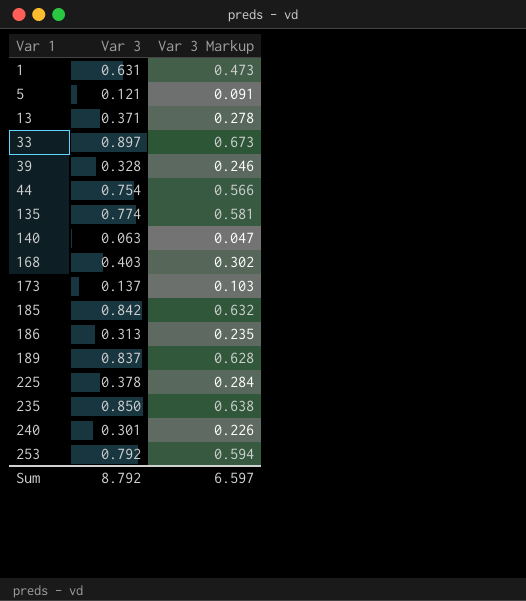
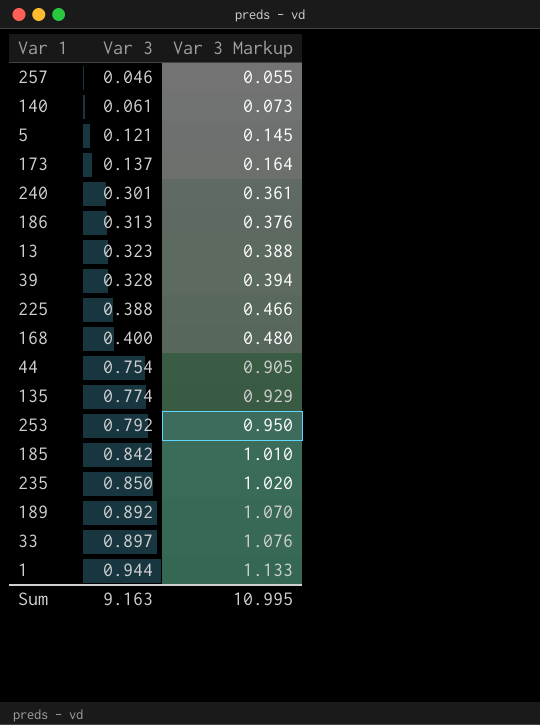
row order: Var 1 ascending -> Var 3 ascending
column Var 3 Markup | formula: [Var 3] * 0.75 -> [Var 3] * 1.2
row 257: none -> 0.046 | 0.055
140 | Var 3: 0.063 -> 0.061
13 | Var 3: 0.371 -> 0.323
225 | Var 3: 0.378 -> 0.388
168 | Var 3: 0.403 -> 0.400
189 | Var 3: 0.837 -> 0.892
1 | Var 3: 0.631 -> 0.944
Sum | Var 3: 8.792 -> 9.163
Sum | Var 3 Markup: 6.597 -> 10.995

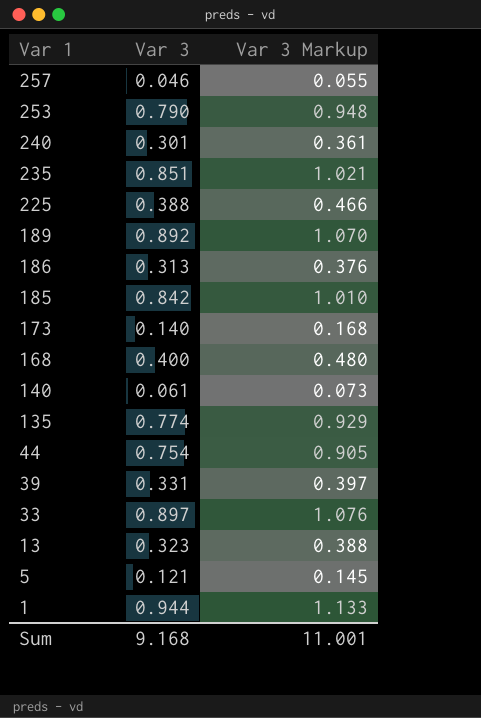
row order: Var 3 ascending -> Var 1 descending
253 | Var 3: 0.792 -> 0.790
253 | Var 3 Markup: 0.950 -> 0.948
235 | Var 3: 0.850 -> 0.851
235 | Var 3 Markup: 1.020 -> 1.021
173 | Var 3: 0.137 -> 0.140
173 | Var 3 Markup: 0.164 -> 0.168
39 | Var 3: 0.328 -> 0.331
39 | Var 3 Markup: 0.394 -> 0.397
Sum | Var 3: 9.163 -> 9.168
Sum | Var 3 Markup: 10.995 -> 11.001

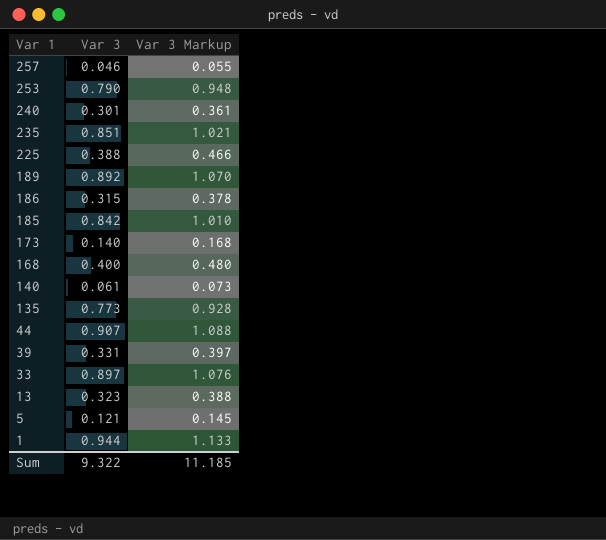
186 | Var 3: 0.313 -> 0.315
186 | Var 3 Markup: 0.376 -> 0.378
135 | Var 3: 0.774 -> 0.773
135 | Var 3 Markup: 0.929 -> 0.928
44 | Var 3: 0.754 -> 0.907
44 | Var 3 Markup: 0.905 -> 1.088
Sum | Var 3: 9.168 -> 9.322
Sum | Var 3 Markup: 11.001 -> 11.185

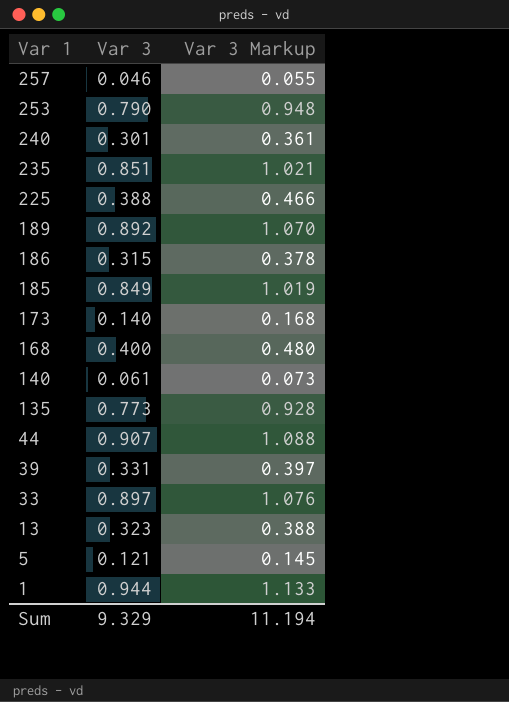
185 | Var 3: 0.842 -> 0.849
185 | Var 3 Markup: 1.010 -> 1.019
Sum | Var 3: 9.322 -> 9.329
Sum | Var 3 Markup: 11.185 -> 11.194

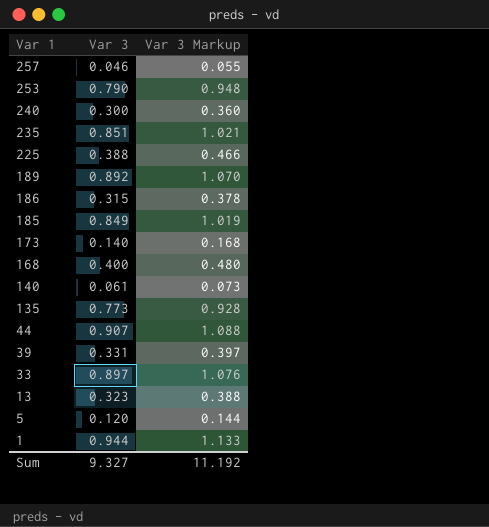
240 | Var 3: 0.301 -> 0.300
240 | Var 3 Markup: 0.361 -> 0.360
5 | Var 3: 0.121 -> 0.120
5 | Var 3 Markup: 0.145 -> 0.144
Sum | Var 3: 9.329 -> 9.327
Sum | Var 3 Markup: 11.194 -> 11.192

